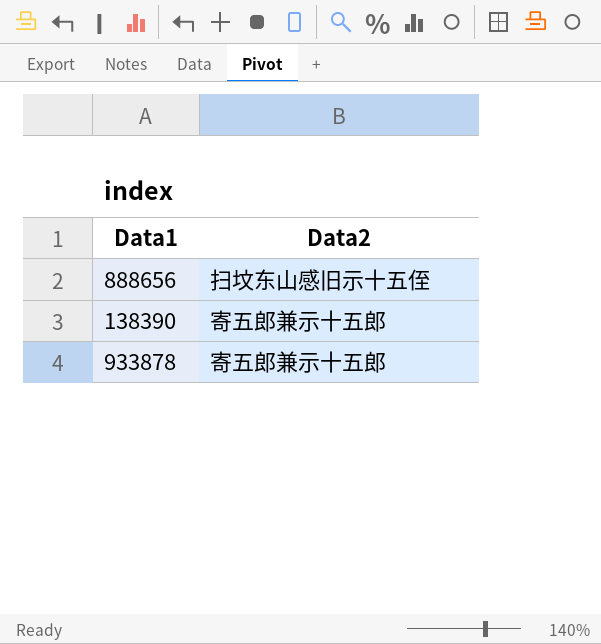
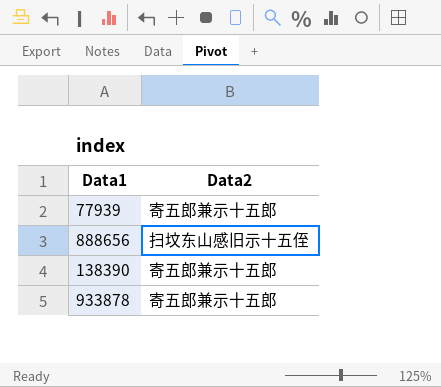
row 77939: none -> 寄五郎兼示十五郎

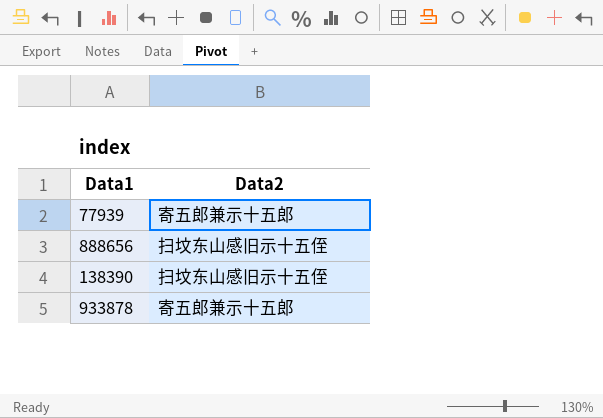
138390 | Data2: 寄五郎兼示十五郎 -> 扫坟东山感旧示十五侄

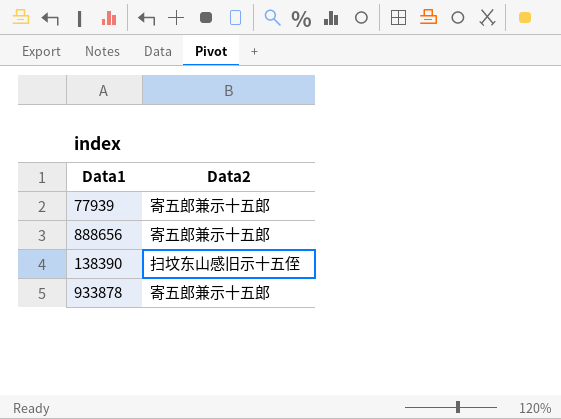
888656 | Data2: 扫坟东山感旧示十五侄 -> 寄五郎兼示十五郎

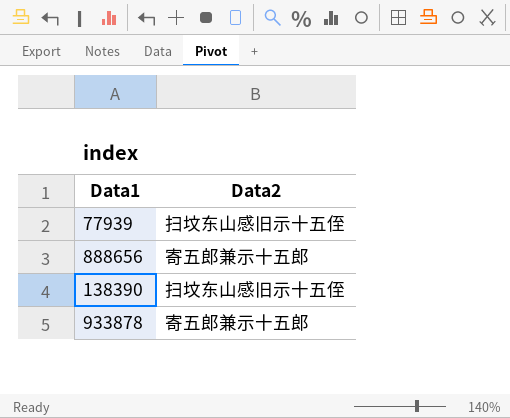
77939 | Data2: 寄五郎兼示十五郎 -> 扫坟东山感旧示十五侄

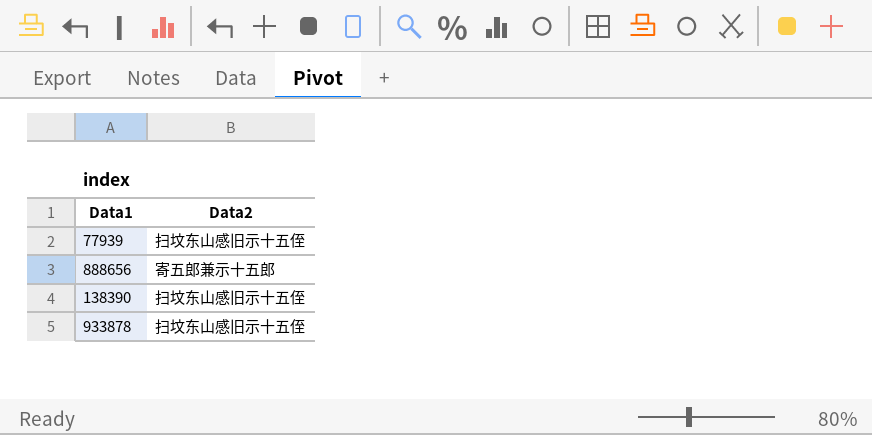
933878 | Data2: 寄五郎兼示十五郎 -> 扫坟东山感旧示十五侄

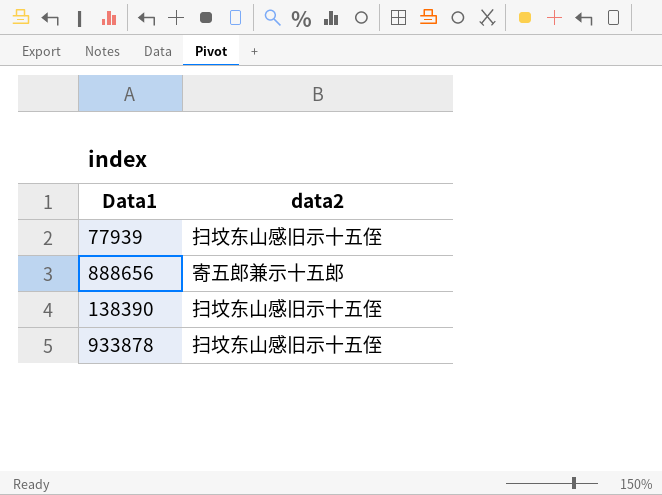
column name: Data2 -> data2

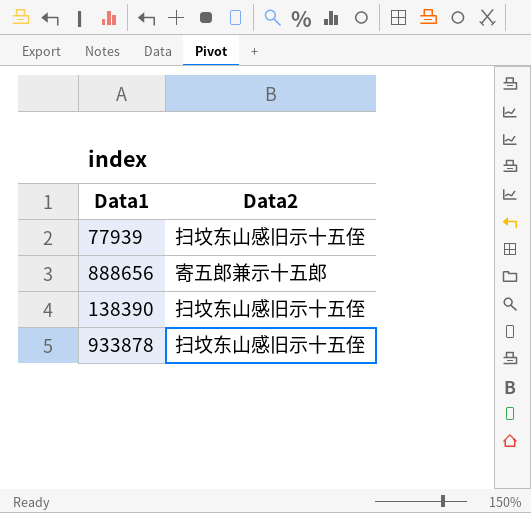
column name: data2 -> Data2

